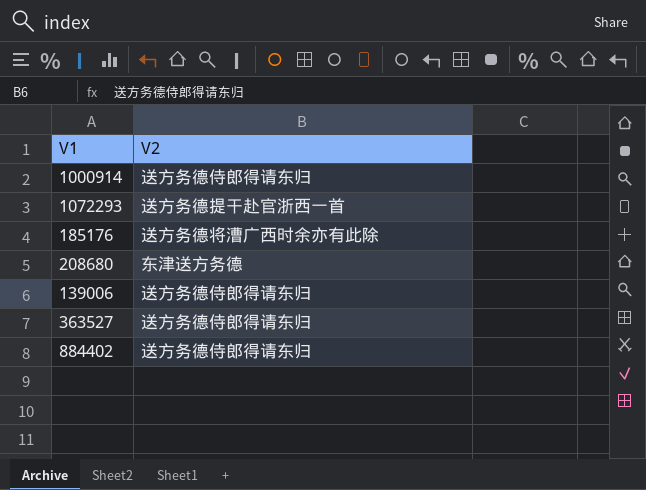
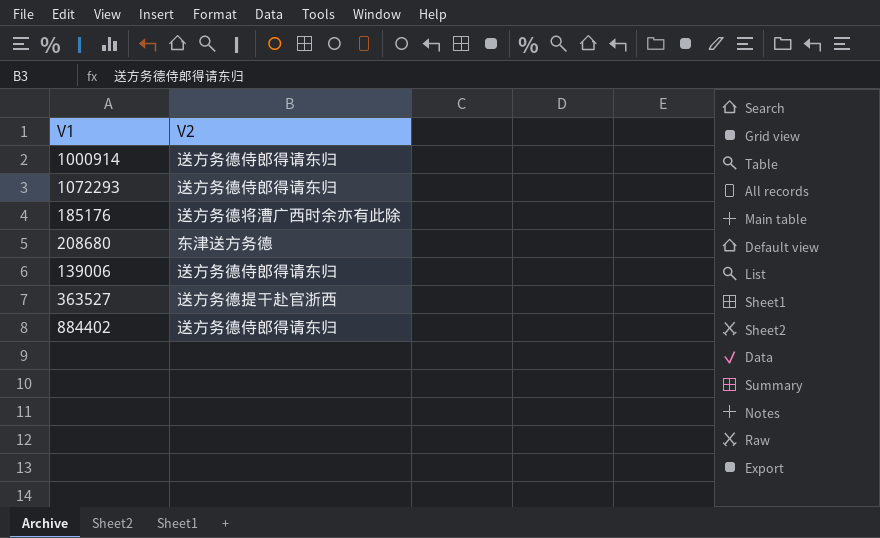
1072293 | V2: 送方务德提干赴官浙西一首 -> 送方务德侍郎得请东归
363527 | V2: 送方务德侍郎得请东归 -> 送方务德提干赴官浙西

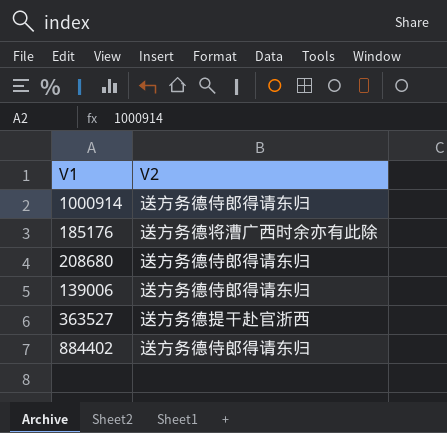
row 1072293: 送方务德侍郎得请东归 -> none
208680 | V2: 东津送方务德 -> 送方务德侍郎得请东归

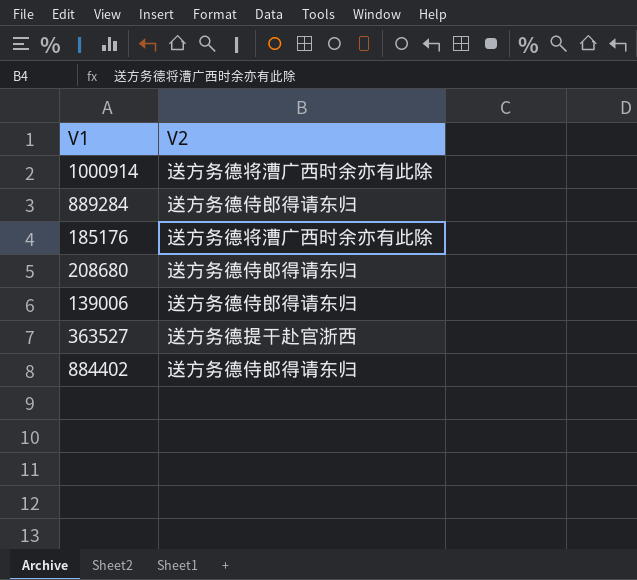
1000914 | V2: 送方务德侍郎得请东归 -> 送方务德将漕广西时余亦有此除
row 889284: none -> 送方务德侍郎得请东归

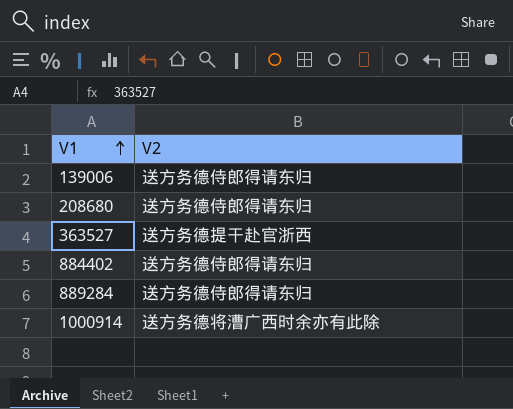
row order: none -> V1 ascending
row 185176: 送方务德将漕广西时余亦有此除 -> none

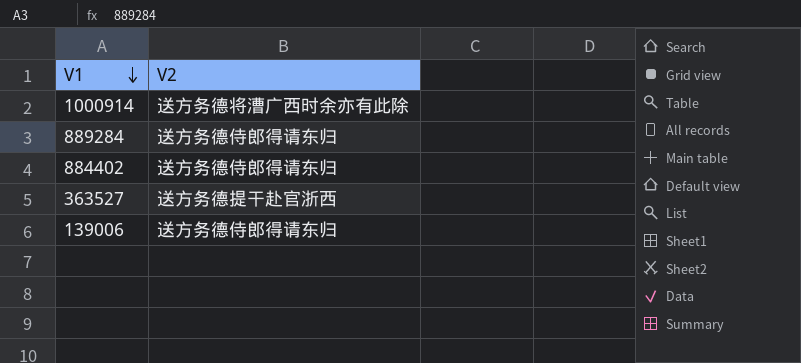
row order: V1 ascending -> V1 descending
row 208680: 送方务德侍郎得请东归 -> none

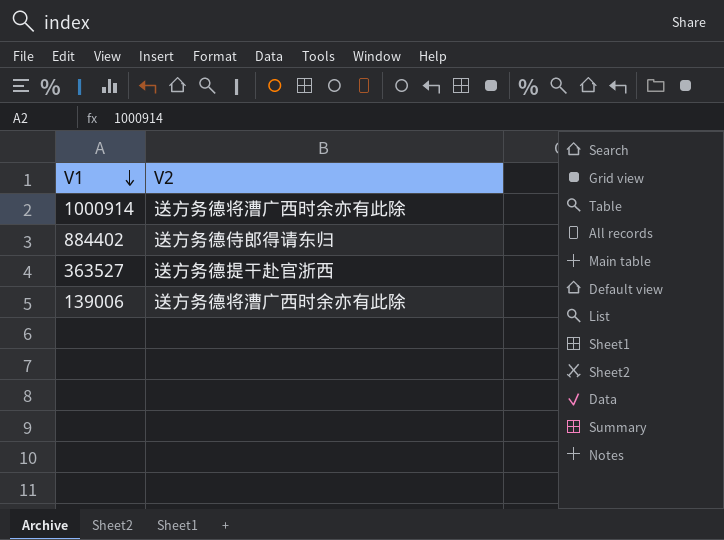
row 889284: 送方务德侍郎得请东归 -> none
139006 | V2: 送方务德侍郎得请东归 -> 送方务德将漕广西时余亦有此除

